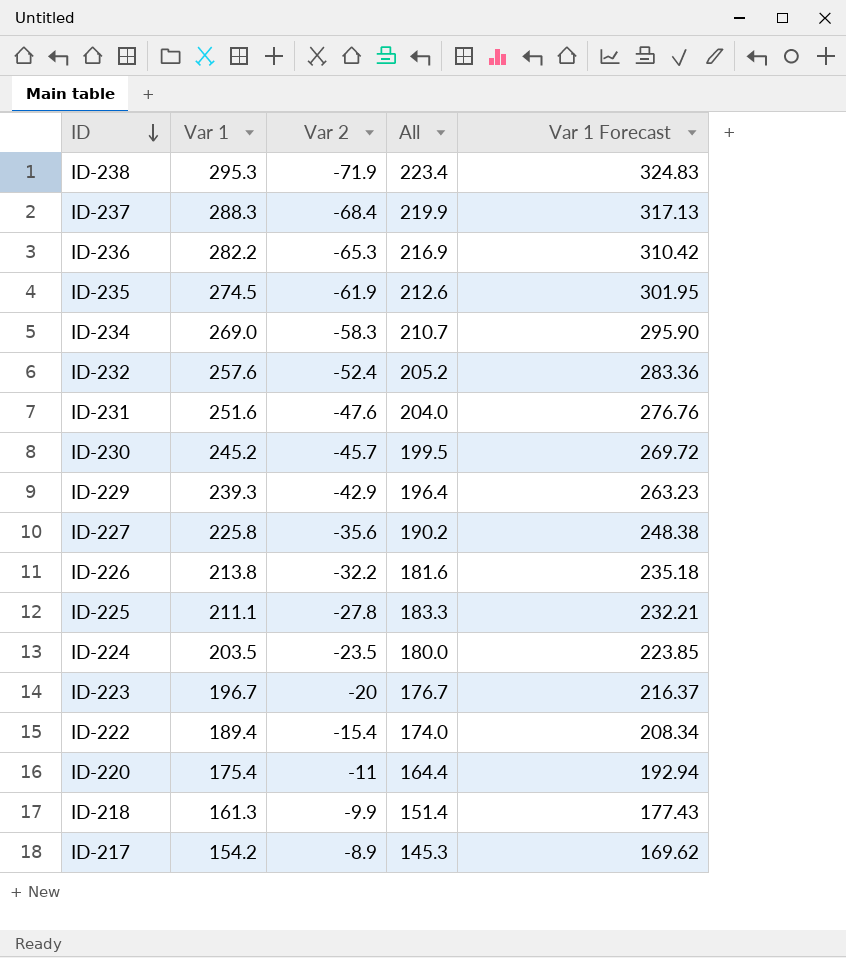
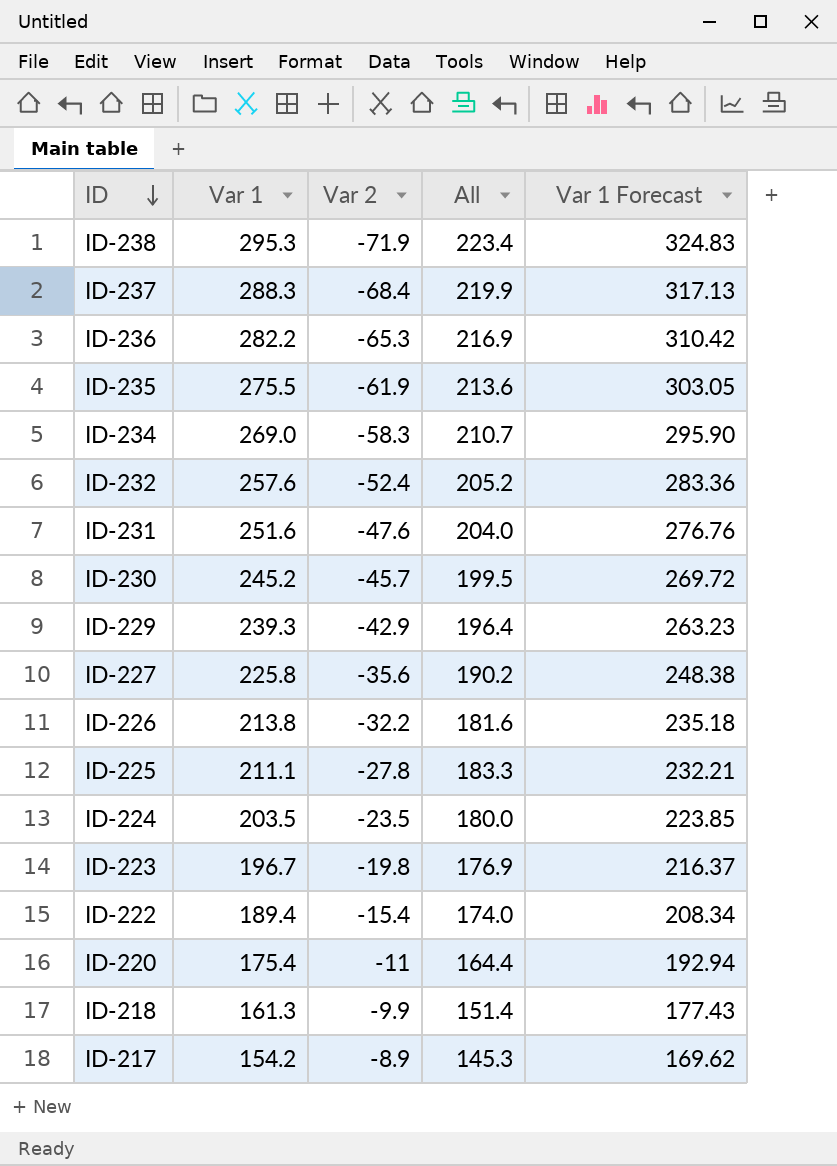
ID-235 | Var 1: 274.5 -> 275.5
ID-235 | All: 212.6 -> 213.6
ID-235 | Var 1 Forecast: 301.95 -> 303.05
ID-223 | Var 2: -20 -> -19.8
ID-223 | All: 176.7 -> 176.9

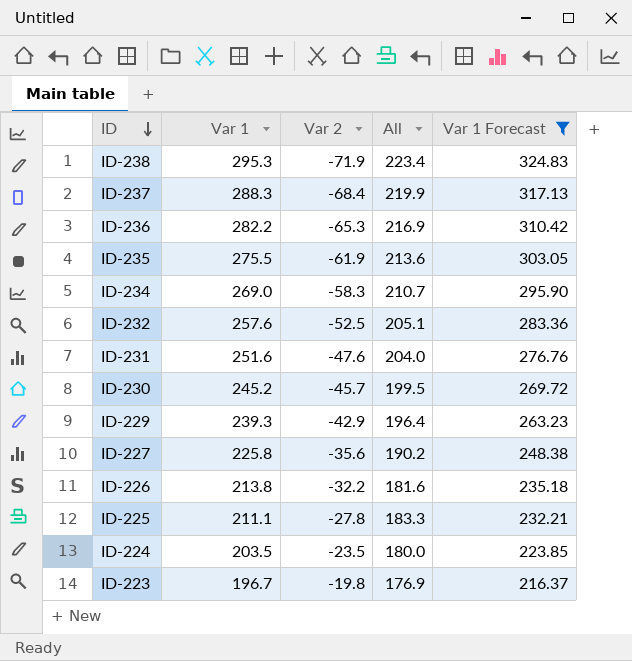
filter: none -> Var 1 Forecast >= 216.37
ID-232 | Var 2: -52.4 -> -52.5
ID-232 | All: 205.2 -> 205.1

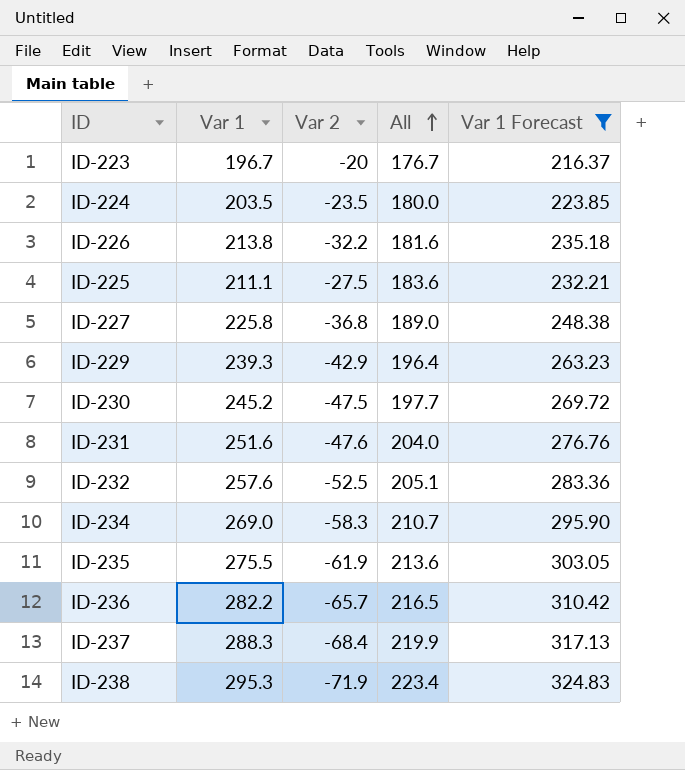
row order: ID descending -> All ascending
ID-223 | Var 2: -19.8 -> -20
ID-223 | All: 176.9 -> 176.7
ID-225 | Var 2: -27.8 -> -27.5
ID-225 | All: 183.3 -> 183.6
ID-227 | Var 2: -35.6 -> -36.8
ID-227 | All: 190.2 -> 189.0
ID-230 | Var 2: -45.7 -> -47.5
ID-230 | All: 199.5 -> 197.7
ID-236 | Var 2: -65.3 -> -65.7
ID-236 | All: 216.9 -> 216.5

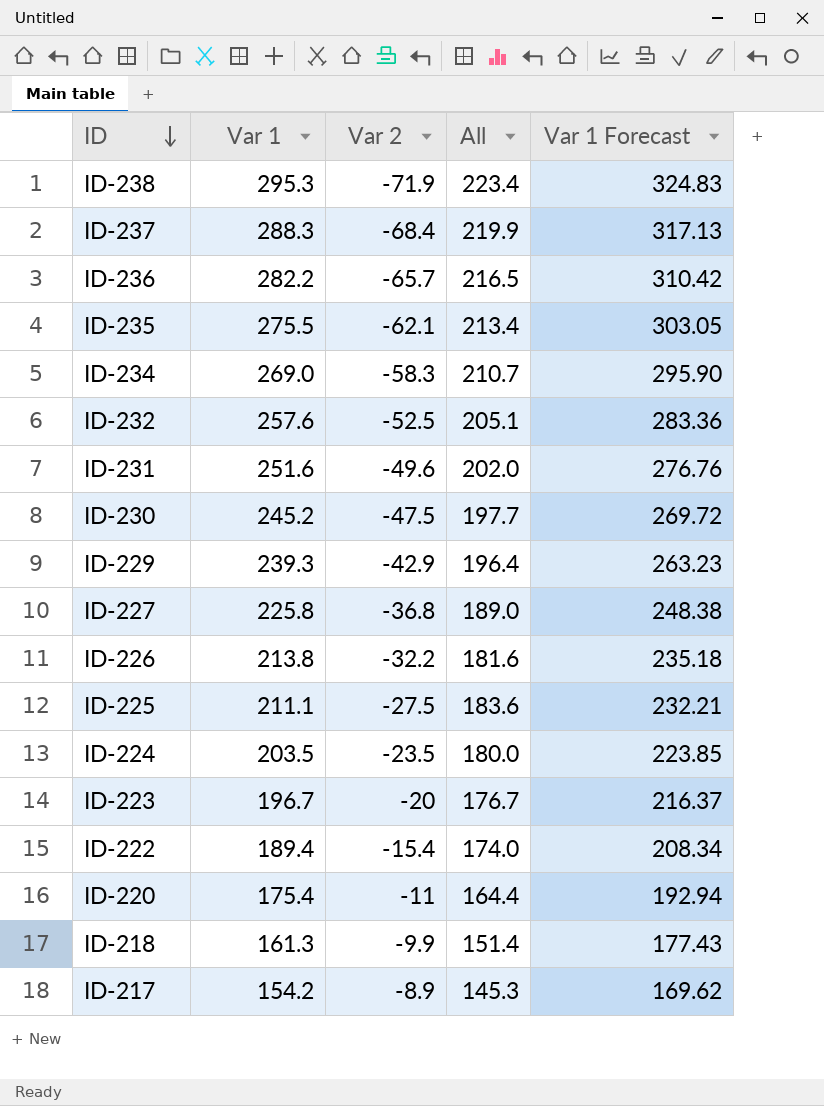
filter: Var 1 Forecast >= 216.37 -> none
row order: All ascending -> ID descending
ID-235 | Var 2: -61.9 -> -62.1
ID-235 | All: 213.6 -> 213.4
ID-231 | Var 2: -47.6 -> -49.6
ID-231 | All: 204.0 -> 202.0

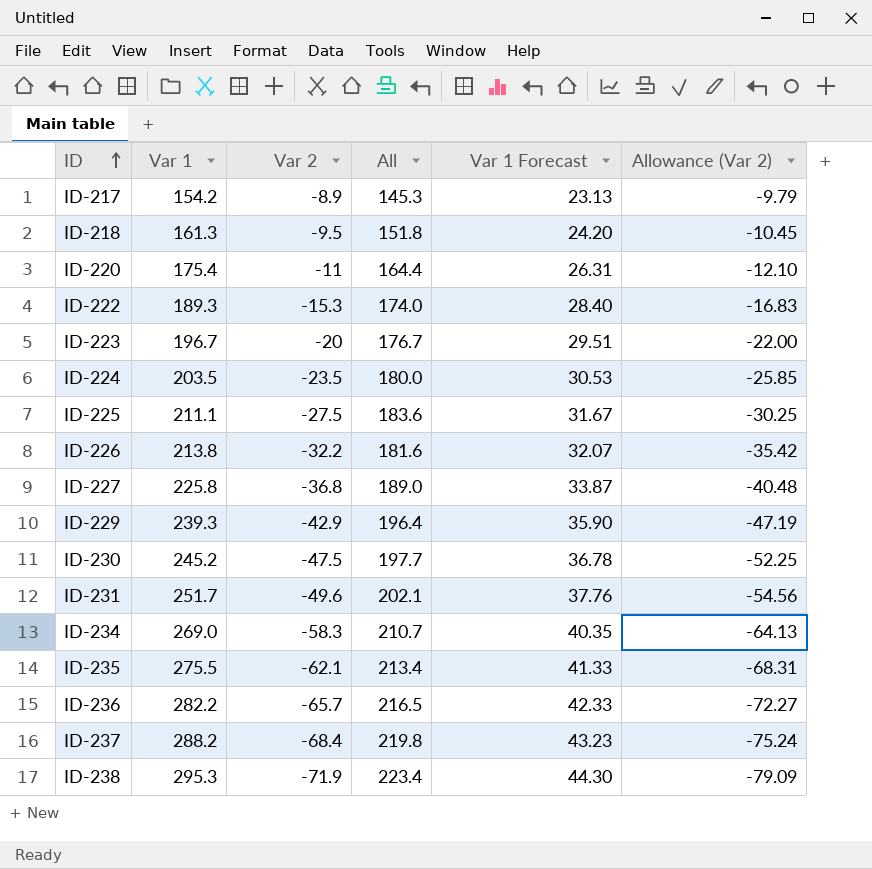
row order: ID descending -> ID ascending
column Var 1 Forecast | formula: [Var 1] * 1.1 -> [Var 1] * 0.15
column Allowance (Var 2) | formula: none -> [Var 2] * 1.1
row ID-232: 257.6 | -52.5 | 205.1 | 283.36 -> none
ID-218 | Var 2: -9.9 -> -9.5
ID-218 | All: 151.4 -> 151.8
ID-222 | Var 1: 189.4 -> 189.3
ID-222 | Var 2: -15.4 -> -15.3
ID-231 | Var 1: 251.6 -> 251.7
ID-231 | All: 202.0 -> 202.1
ID-237 | Var 1: 288.3 -> 288.2
ID-237 | All: 219.9 -> 219.8

